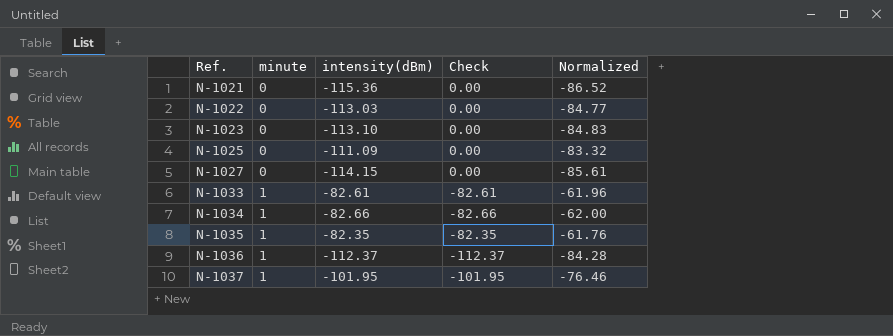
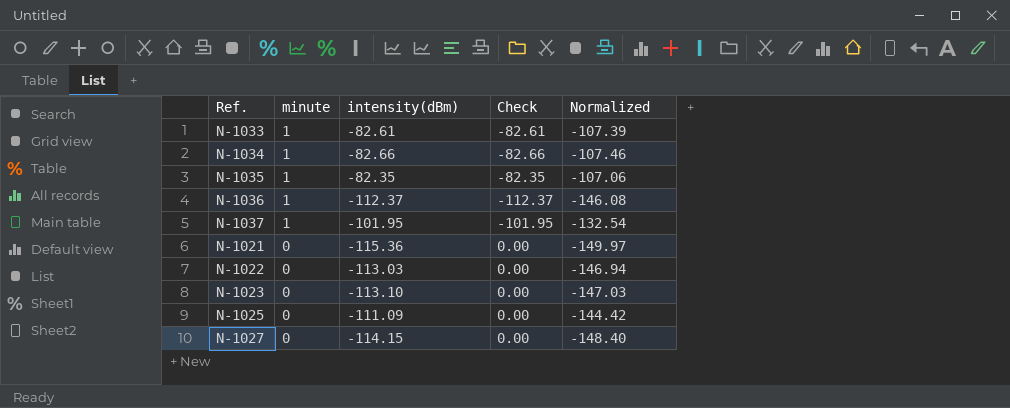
row order: Ref. ascending -> minute descending
column Normalized | formula: [intensity(dBm)] * 0.75 -> [intensity(dBm)] * 1.3

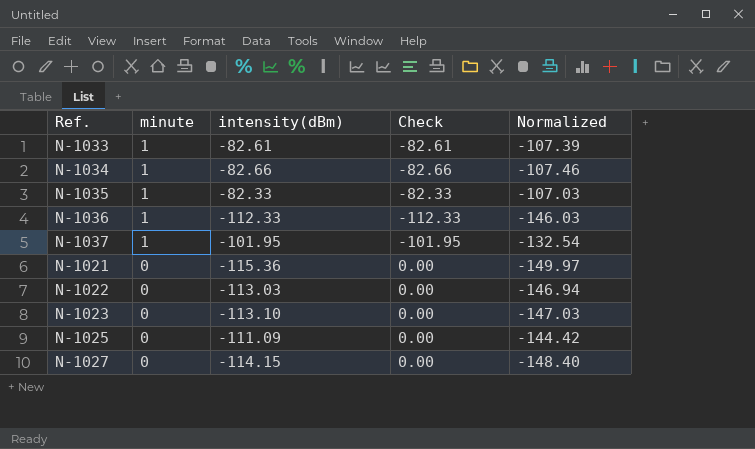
N-1035 | intensity(dBm): -82.35 -> -82.33
N-1035 | Check: -82.35 -> -82.33
N-1035 | Normalized: -107.06 -> -107.03
N-1036 | intensity(dBm): -112.37 -> -112.33
N-1036 | Check: -112.37 -> -112.33
N-1036 | Normalized: -146.08 -> -146.03

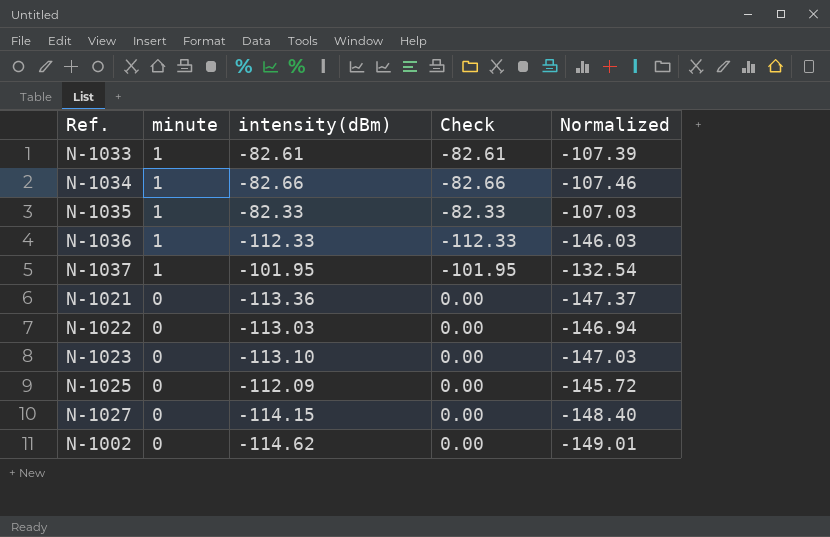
N-1021 | intensity(dBm): -115.36 -> -113.36
N-1021 | Normalized: -149.97 -> -147.37
N-1025 | intensity(dBm): -111.09 -> -112.09
N-1025 | Normalized: -144.42 -> -145.72
row N-1002: none -> 0 | -114.62 | 0.00 | -149.01

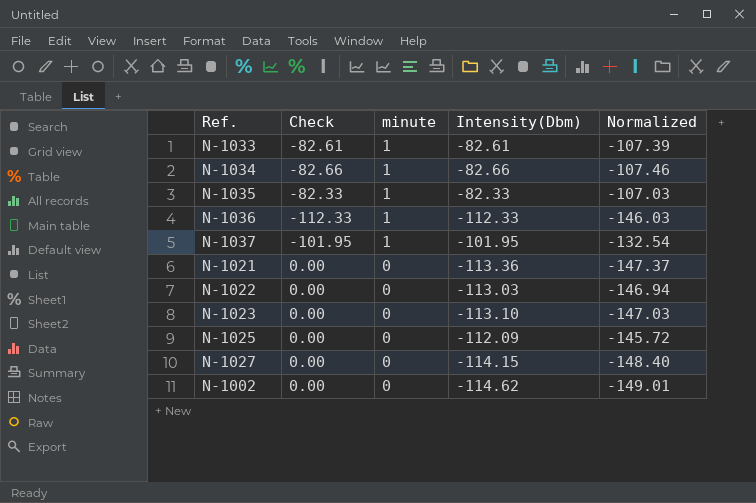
column Check | position: 4 -> 2
column name: intensity(dBm) -> Intensity(Dbm)

